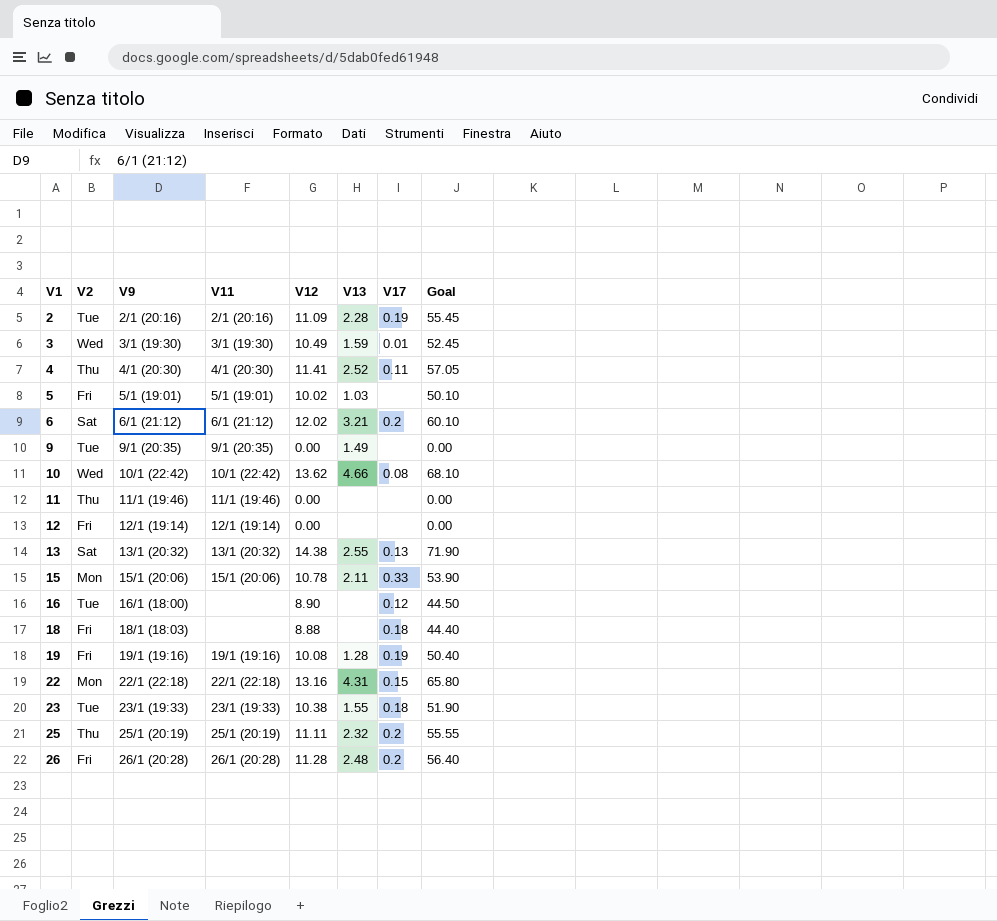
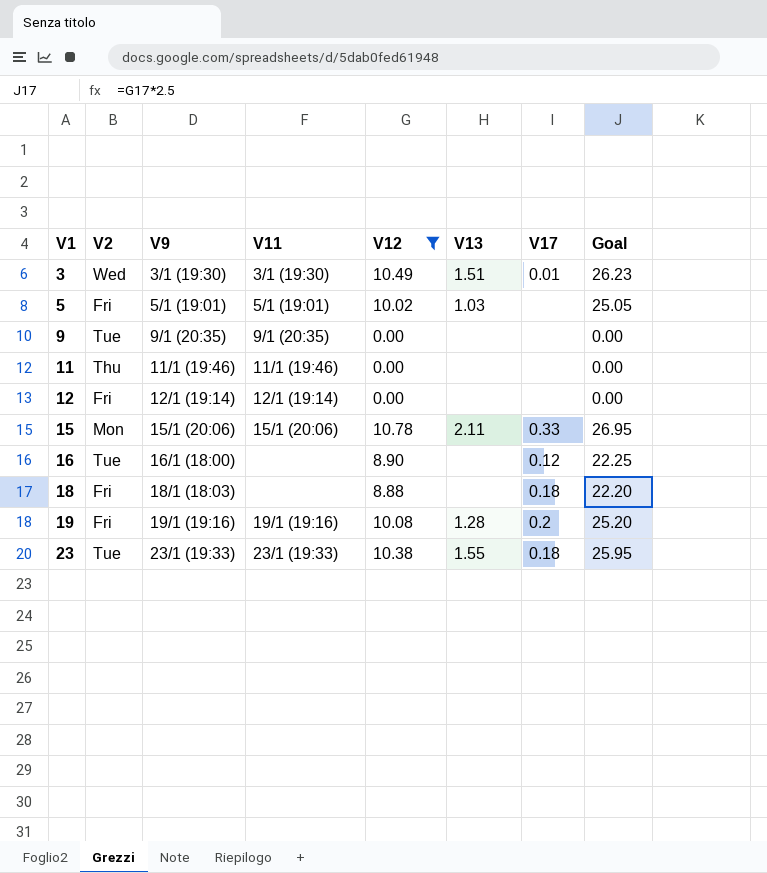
filter: none -> V12 <= 10.78
column Goal | formula: [V12] * 5 -> [V12] * 2.5
3 | V13: 1.59 -> 1.51
9 | V13: 1.49 -> none
19 | V17: 0.19 -> 0.2

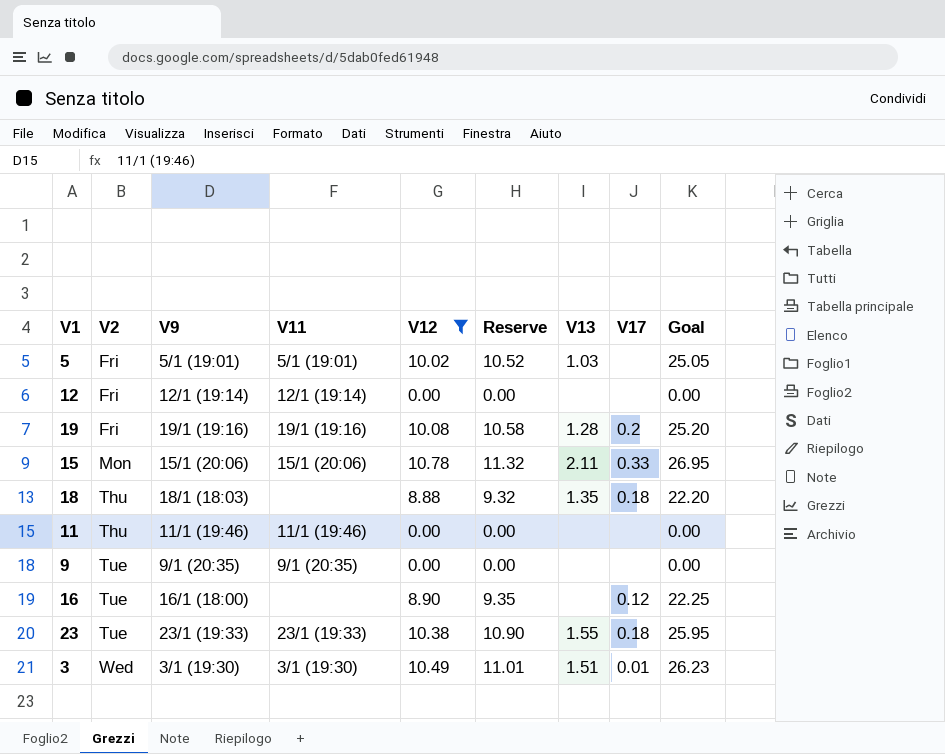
row order: V1 ascending -> V2 ascending
column Reserve | formula: none -> [V12] * 1.05
18 | V2: Fri -> Thu
18 | V13: none -> 1.35

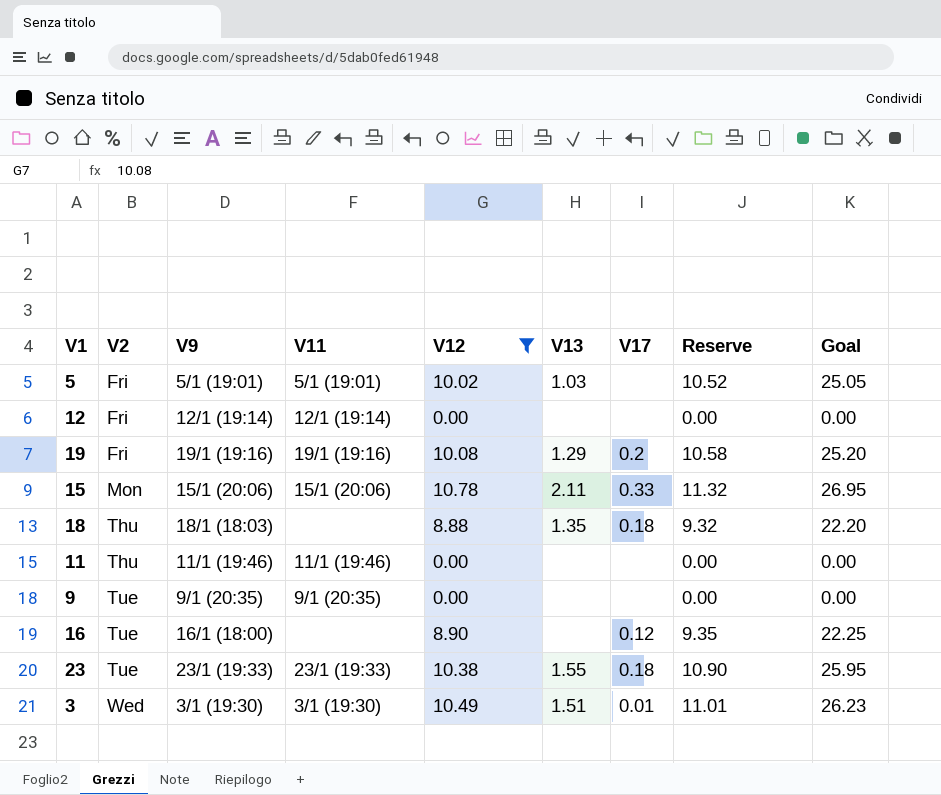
column Reserve | position: 6 -> 8
19 | V13: 1.28 -> 1.29

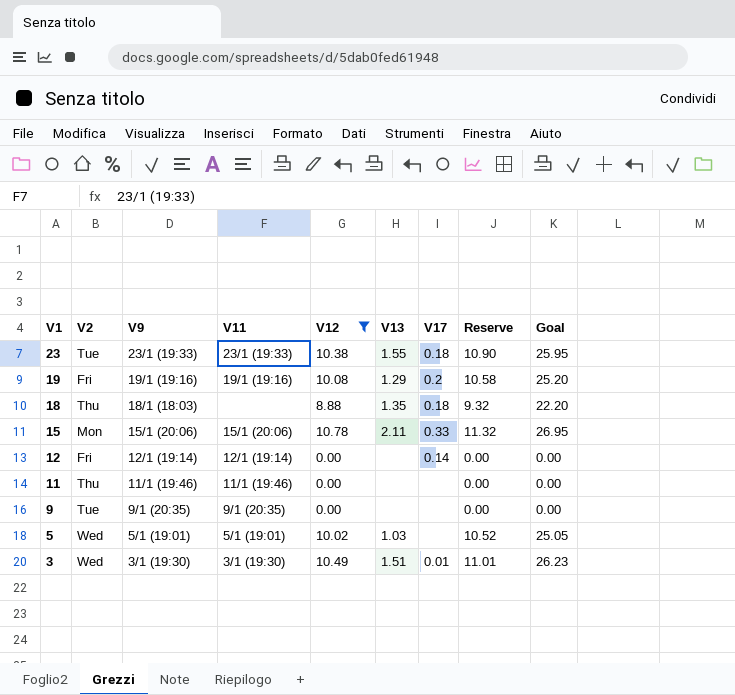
row order: V2 ascending -> V1 descending
row 16: Tue | 16/1 (18:00) | none | 8.90 | none | 0.12 | 9.35 | 22.25 -> none
12 | V17: none -> 0.14
5 | V2: Fri -> Wed

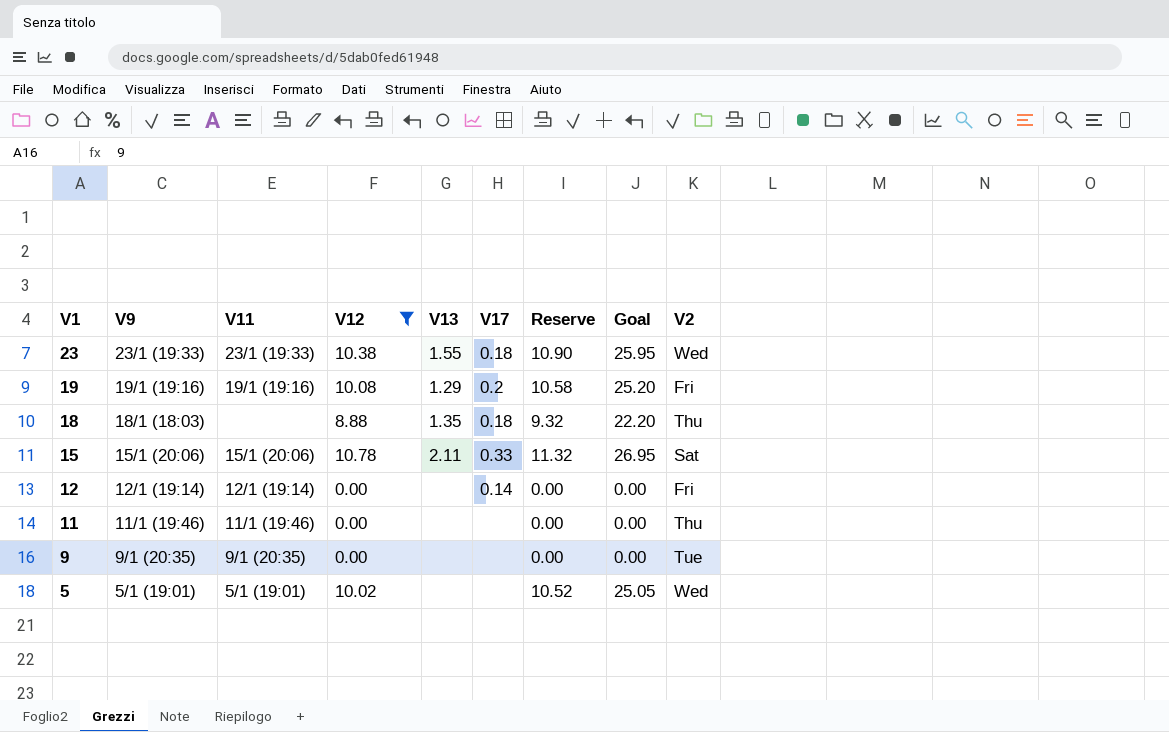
column V2 | position: 2 -> 9
row 3: Wed | 3/1 (19:30) | 3/1 (19:30) | 10.49 | 1.51 | 0.01 | 11.01 | 26.23 -> none
23 | V2: Tue -> Wed
15 | V2: Mon -> Sat
5 | V13: 1.03 -> none

